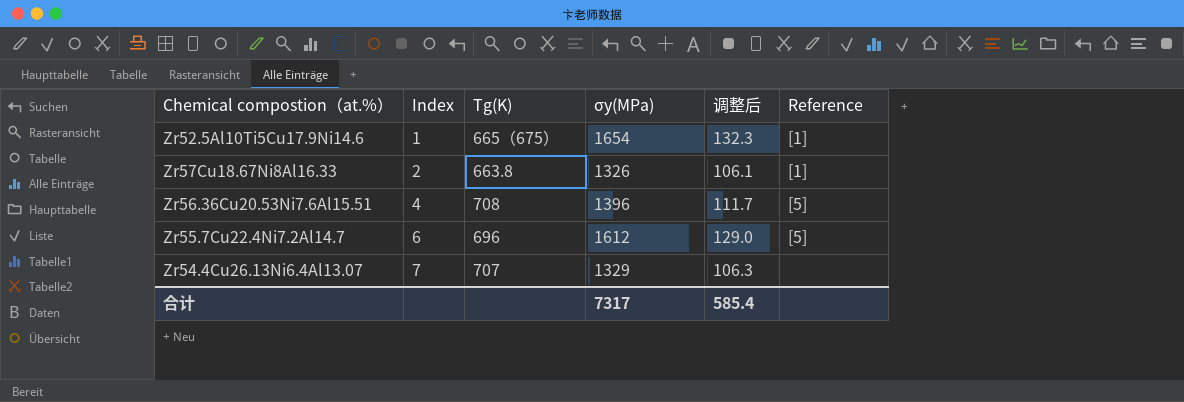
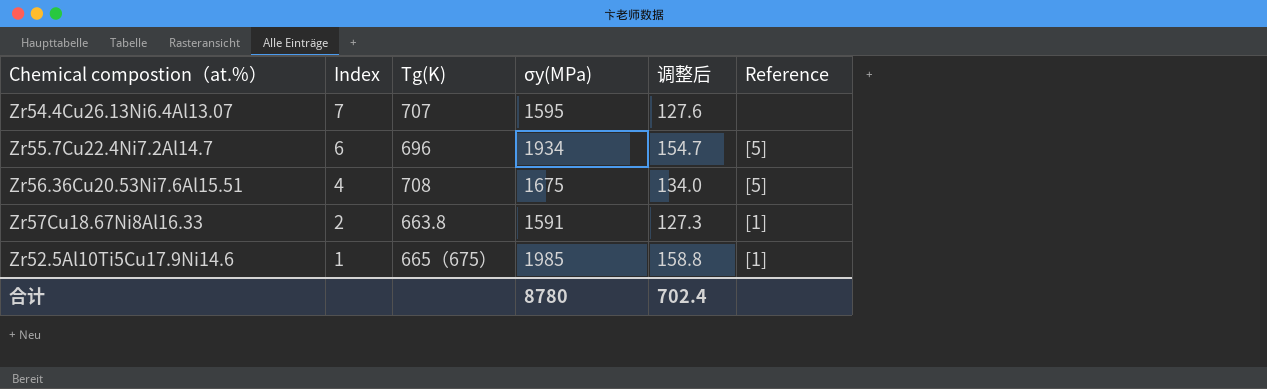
row order: Index ascending -> Index descending
Zr54.4Cu26.13Ni6.4Al13.07 | σy(MPa): 1329 -> 1595
Zr54.4Cu26.13Ni6.4Al13.07 | 调整后: 106.3 -> 127.6
Zr55.7Cu22.4Ni7.2Al14.7 | σy(MPa): 1612 -> 1934
Zr55.7Cu22.4Ni7.2Al14.7 | 调整后: 129.0 -> 154.7
Zr56.36Cu20.53Ni7.6Al15.51 | σy(MPa): 1396 -> 1675
Zr56.36Cu20.53Ni7.6Al15.51 | 调整后: 111.7 -> 134.0
Zr57Cu18.67Ni8Al16.33 | σy(MPa): 1326 -> 1591
Zr57Cu18.67Ni8Al16.33 | 调整后: 106.1 -> 127.3
Zr52.5Al10Ti5Cu17.9Ni14.6 | σy(MPa): 1654 -> 1985
Zr52.5Al10Ti5Cu17.9Ni14.6 | 调整后: 132.3 -> 158.8
合计 | σy(MPa): 7317 -> 8780
合计 | 调整后: 585.4 -> 702.4

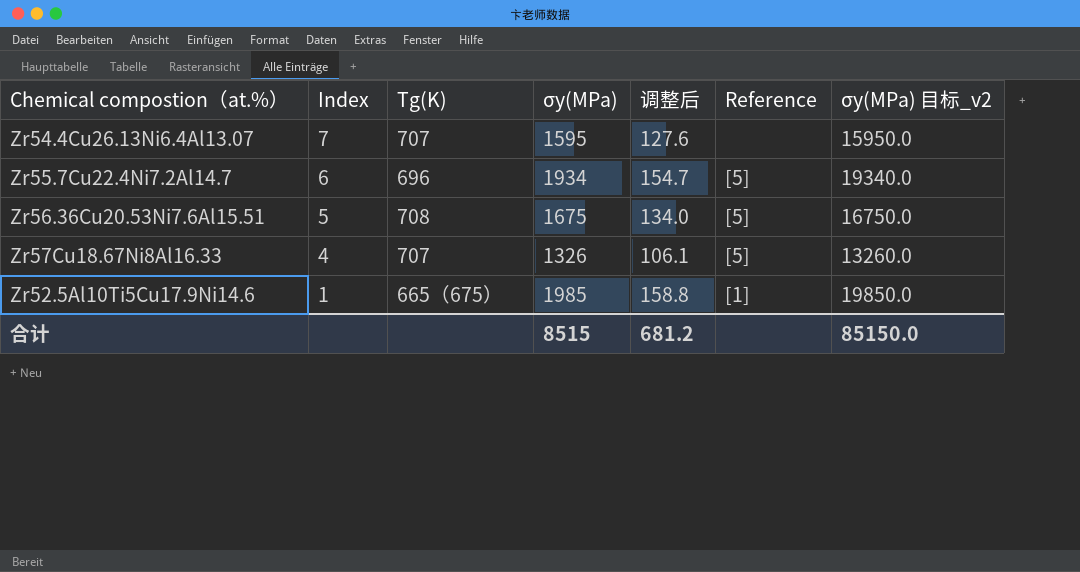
column σy(MPa) 目标_v2 | formula: none -> [σy(MPa)] * 10
Zr56.36Cu20.53Ni7.6Al15.51 | Index: 4 -> 5
Zr57Cu18.67Ni8Al16.33 | Index: 2 -> 4
Zr57Cu18.67Ni8Al16.33 | Tg(K): 663.8 -> 707
Zr57Cu18.67Ni8Al16.33 | σy(MPa): 1591 -> 1326
Zr57Cu18.67Ni8Al16.33 | 调整后: 127.3 -> 106.1
Zr57Cu18.67Ni8Al16.33 | Reference: [1] -> [5]
合计 | σy(MPa): 8780 -> 8515
合计 | 调整后: 702.4 -> 681.2

